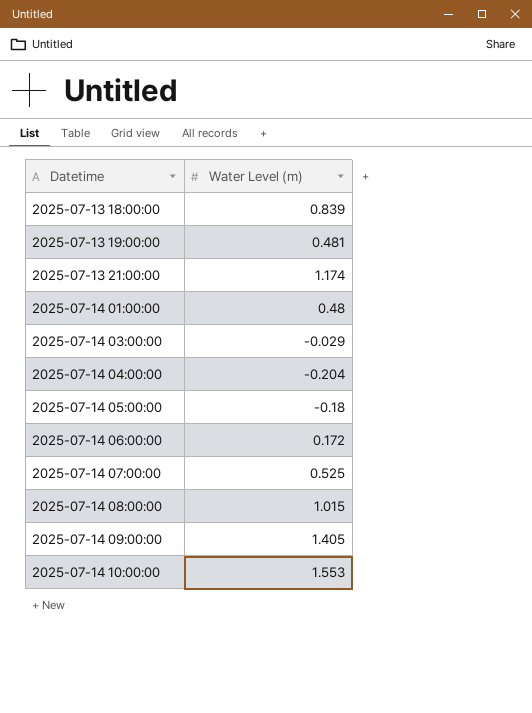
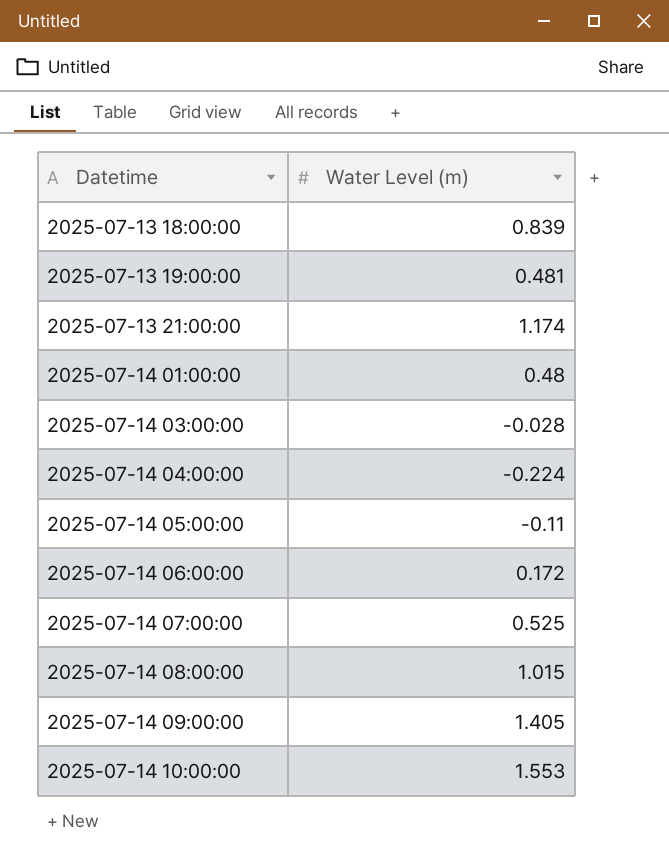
2025-07-14 03:00:00 | Water Level (m): -0.029 -> -0.028
2025-07-14 04:00:00 | Water Level (m): -0.204 -> -0.224
2025-07-14 05:00:00 | Water Level (m): -0.18 -> -0.11

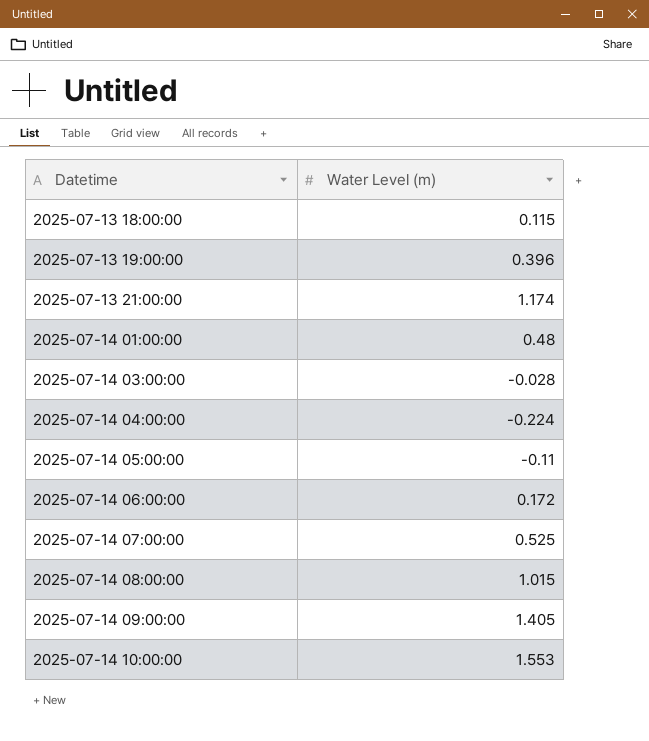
2025-07-13 18:00:00 | Water Level (m): 0.839 -> 0.115
2025-07-13 19:00:00 | Water Level (m): 0.481 -> 0.396

